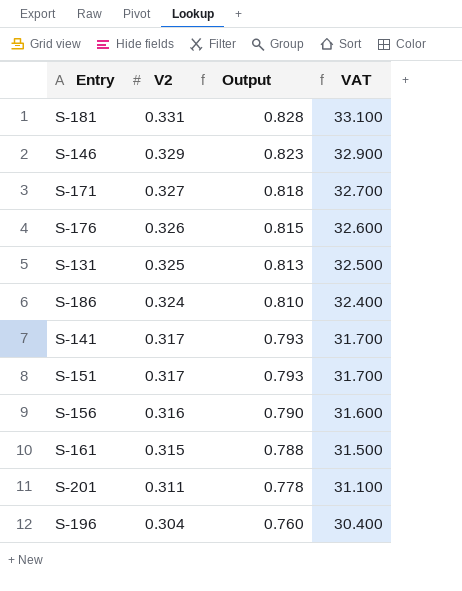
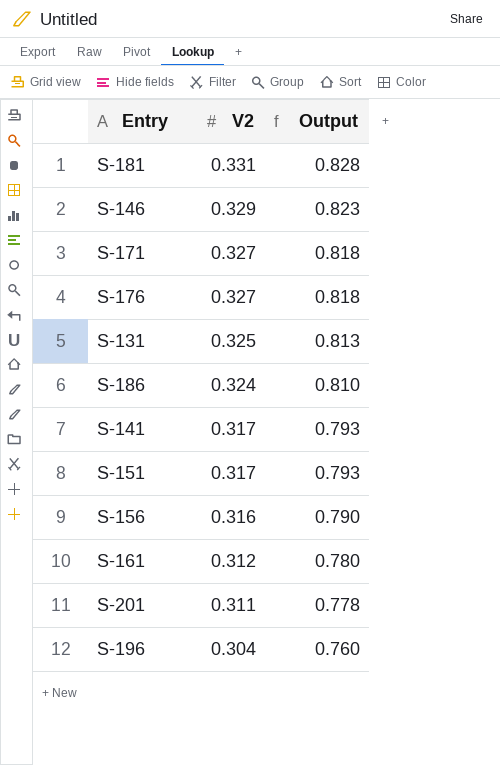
column VAT | formula: [V2] * 100 -> none
S-176 | V2: 0.326 -> 0.327
S-176 | Output: 0.815 -> 0.818
S-161 | V2: 0.315 -> 0.312
S-161 | Output: 0.788 -> 0.780

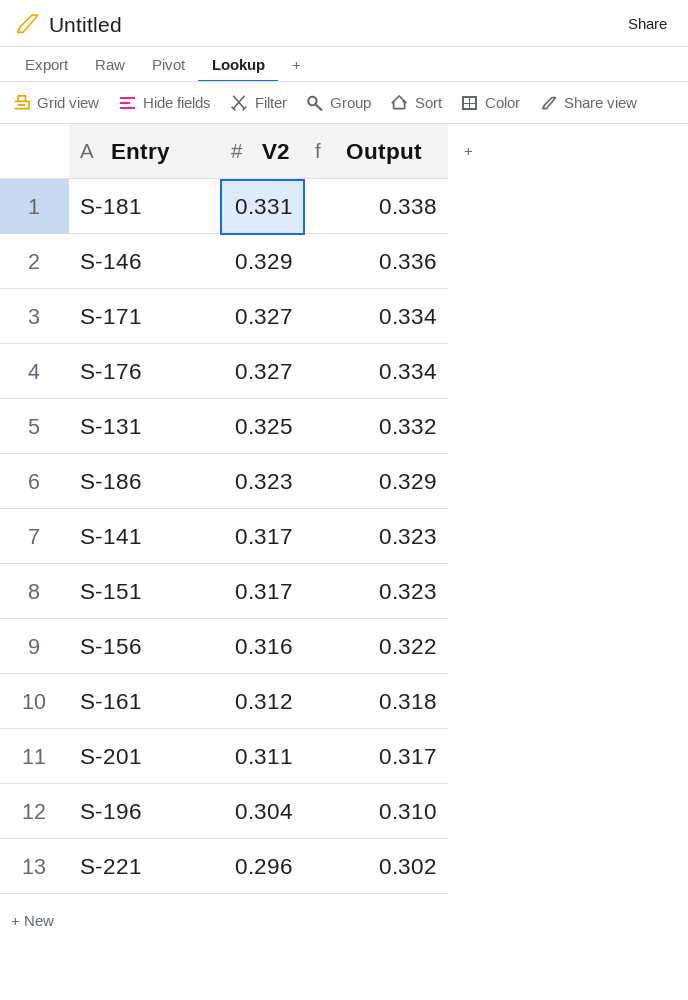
column Output | formula: [V2] * 2.5 -> [V2] * 1.02
S-186 | V2: 0.324 -> 0.323
row S-221: none -> 0.296 | 0.302

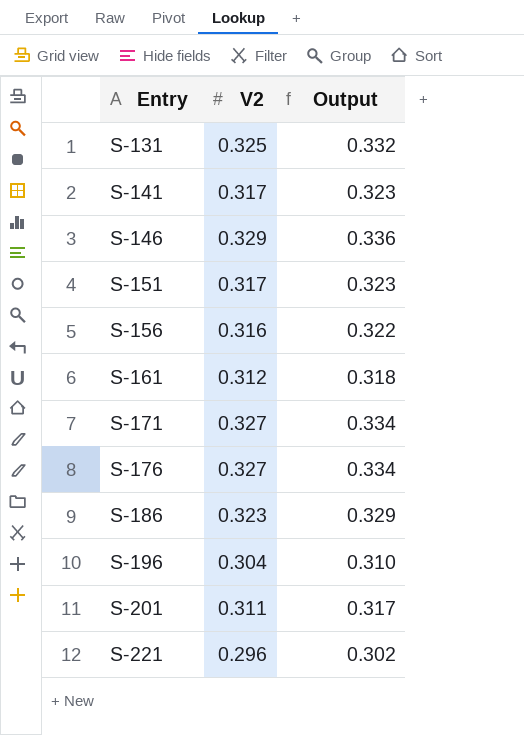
row order: V2 descending -> Entry ascending
row S-181: 0.331 | 0.338 -> none

